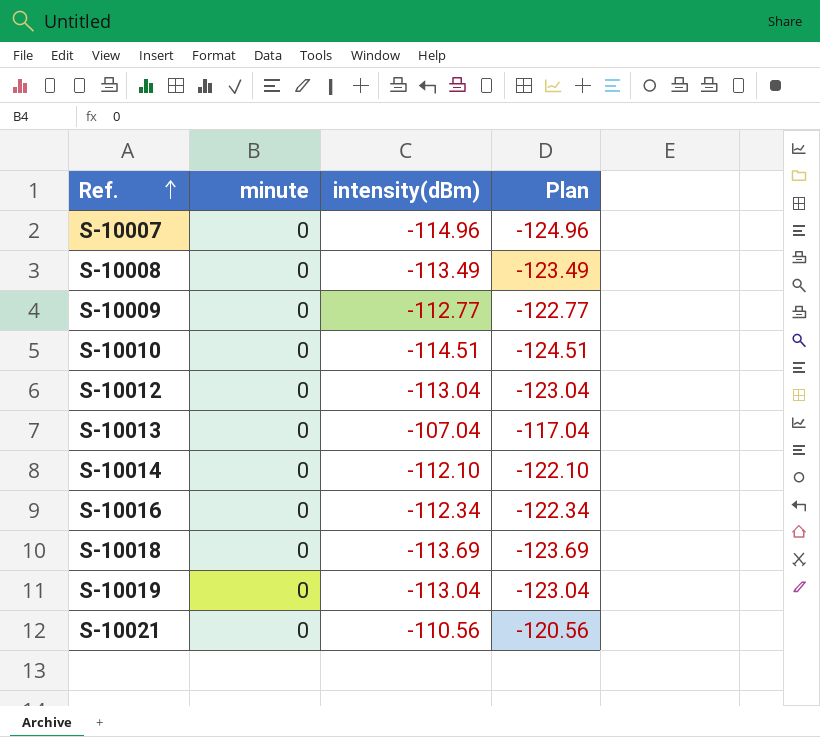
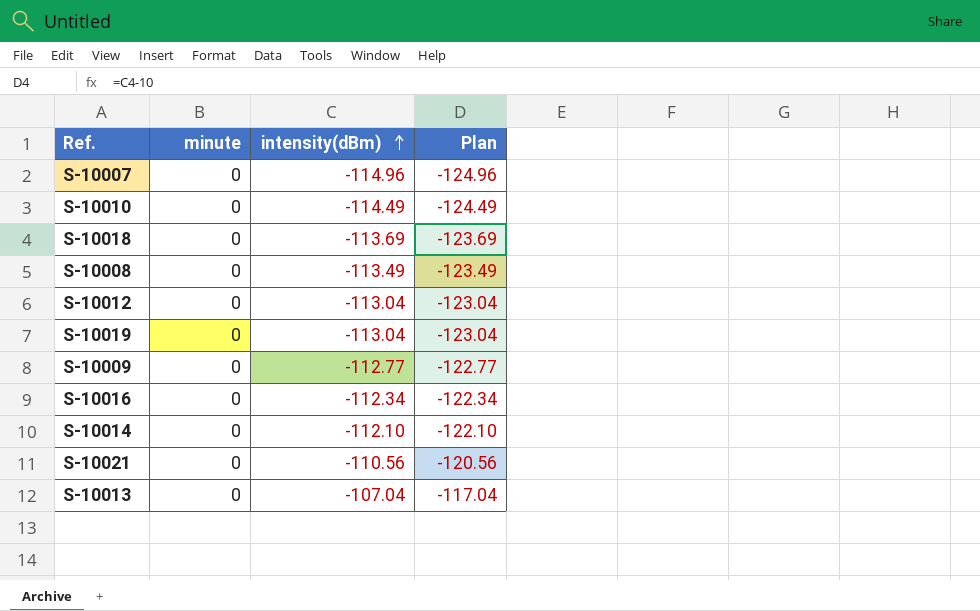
row order: Ref. ascending -> intensity(dBm) ascending
S-10010 | intensity(dBm): -114.51 -> -114.49
S-10010 | Plan: -124.51 -> -124.49

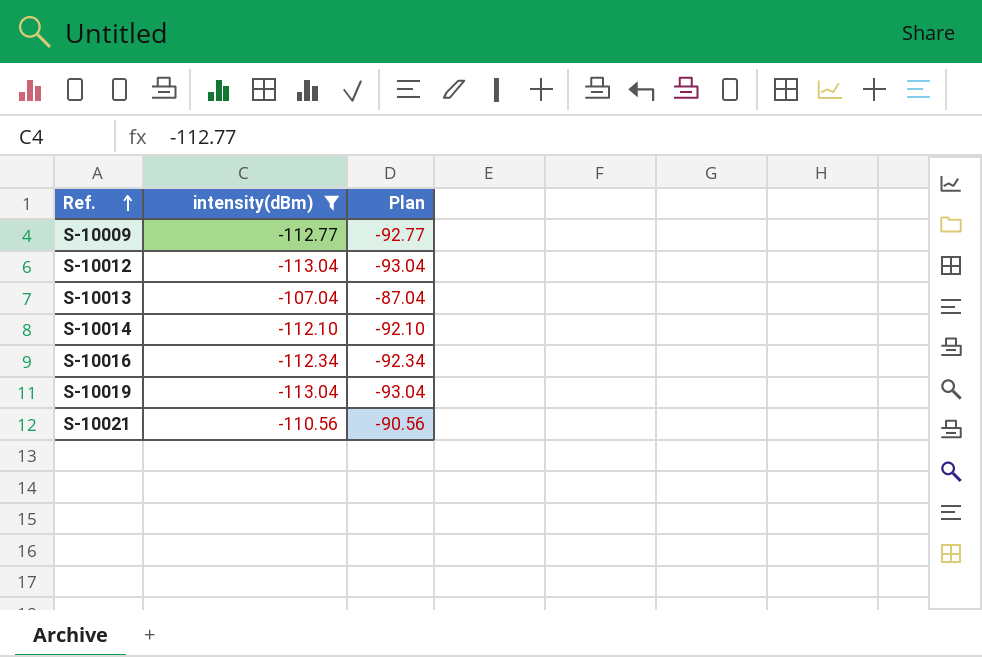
filter: none -> intensity(dBm) >= -113.04
row order: intensity(dBm) ascending -> Ref. ascending
column minute | position: 2 -> none
column Plan | formula: [intensity(dBm)] - 10 -> [intensity(dBm)] + 20

